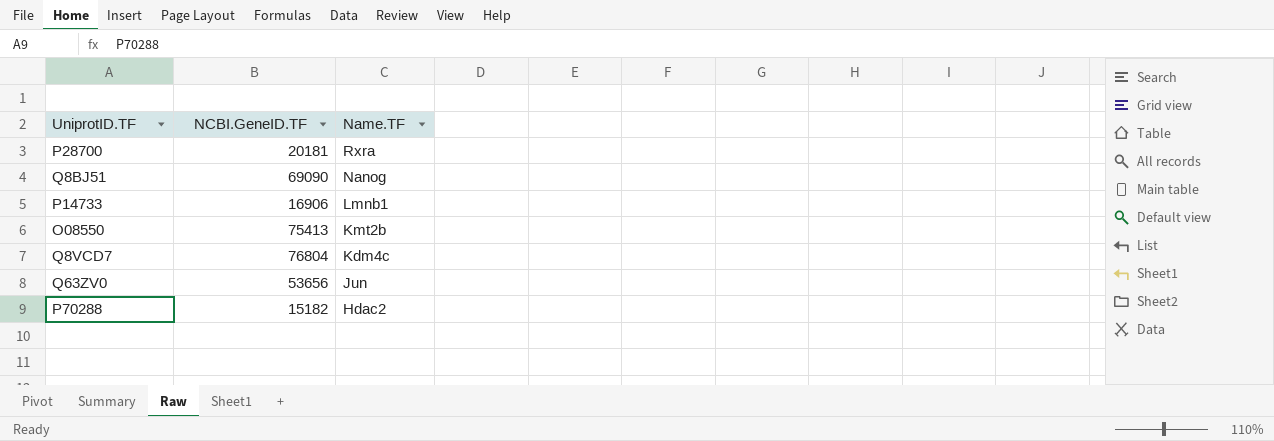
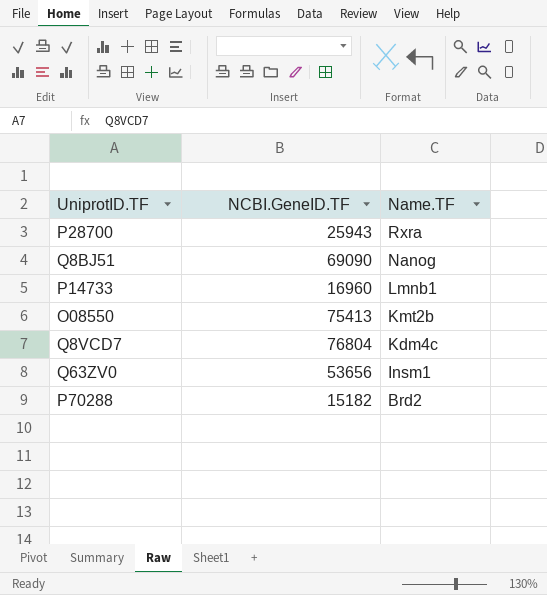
P28700 | NCBI.GeneID.TF: 20181 -> 25943
P14733 | NCBI.GeneID.TF: 16906 -> 16960
Q63ZV0 | Name.TF: Jun -> Insm1
P70288 | Name.TF: Hdac2 -> Brd2

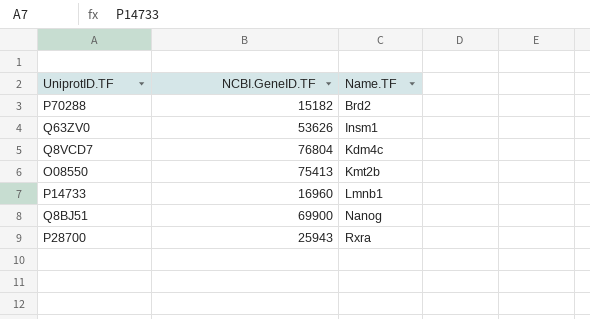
row order: Name.TF descending -> Name.TF ascending
Q63ZV0 | NCBI.GeneID.TF: 53656 -> 53626
Q8BJ51 | NCBI.GeneID.TF: 69090 -> 69900

